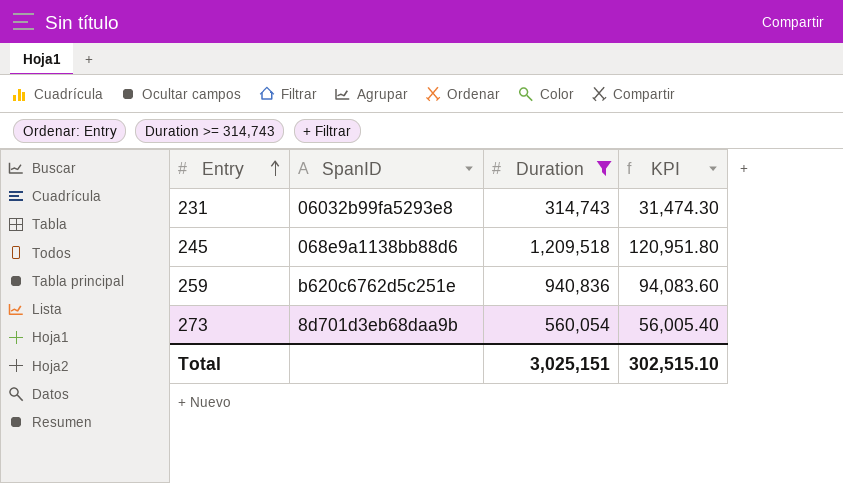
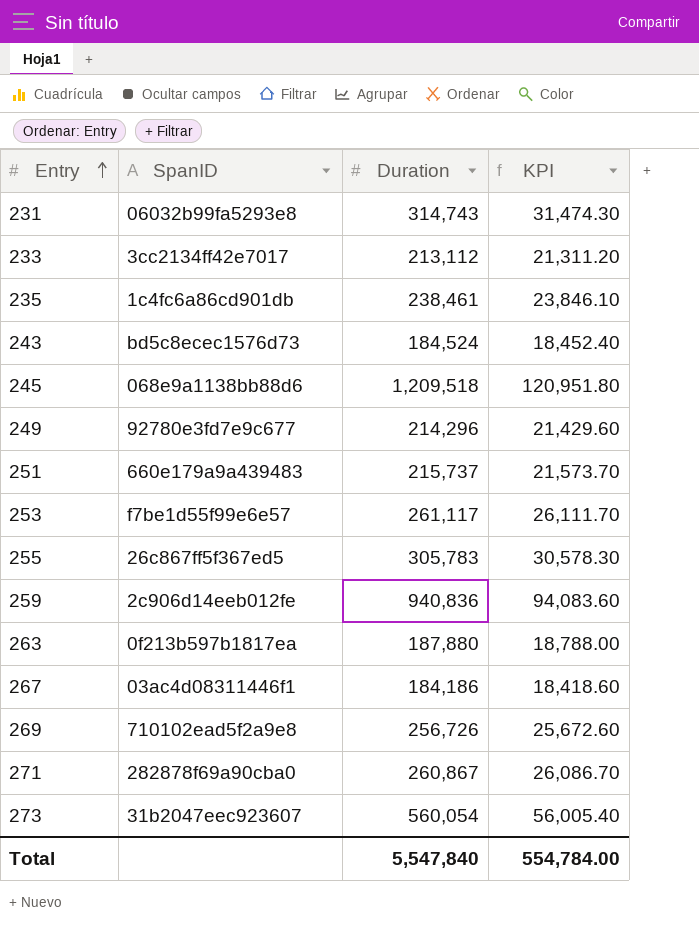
filter: Duration >= 314,743 -> none
259 | SpanID: b620c6762d5c251e -> 2c906d14eeb012fe
273 | SpanID: 8d701d3eb68daa9b -> 31b2047eec923607
Total | Duration: 3,025,151 -> 5,547,840
Total | KPI: 302,515.10 -> 554,784.00

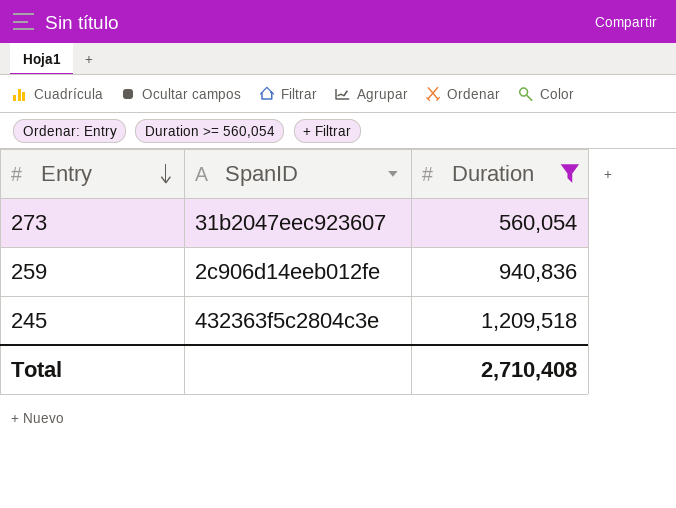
filter: none -> Duration >= 560,054
row order: Entry ascending -> Entry descending
column KPI | formula: [Duration] * 0.1 -> none
245 | SpanID: 068e9a1138bb88d6 -> 432363f5c2804c3e
Total | Duration: 5,547,840 -> 2,710,408

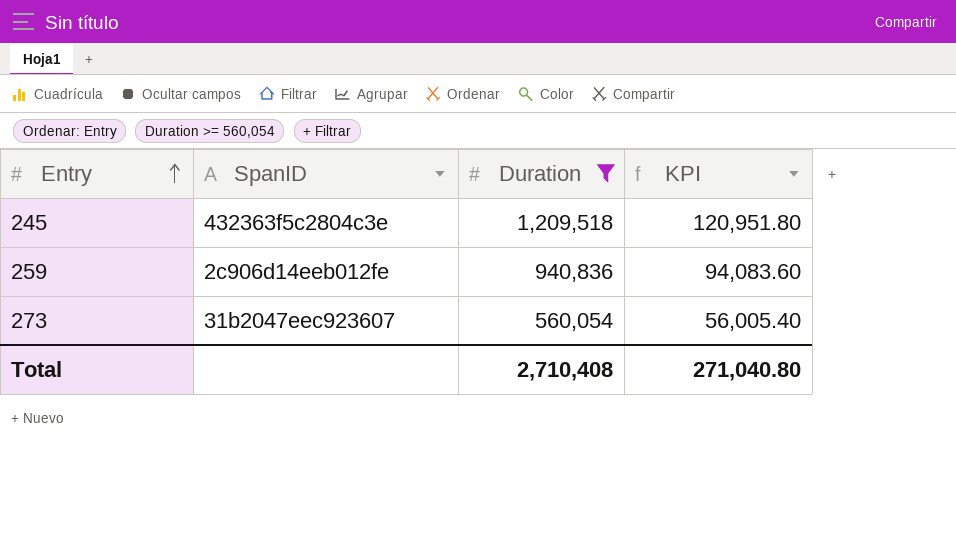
row order: Entry descending -> Entry ascending
column KPI | formula: none -> [Duration] * 0.1

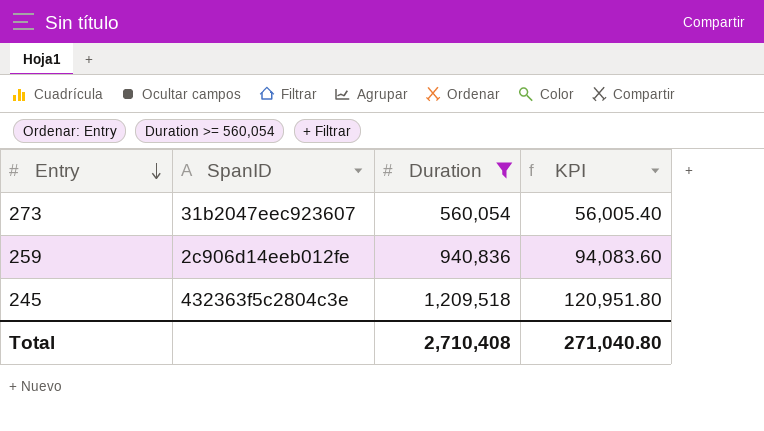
row order: Entry ascending -> Entry descending

